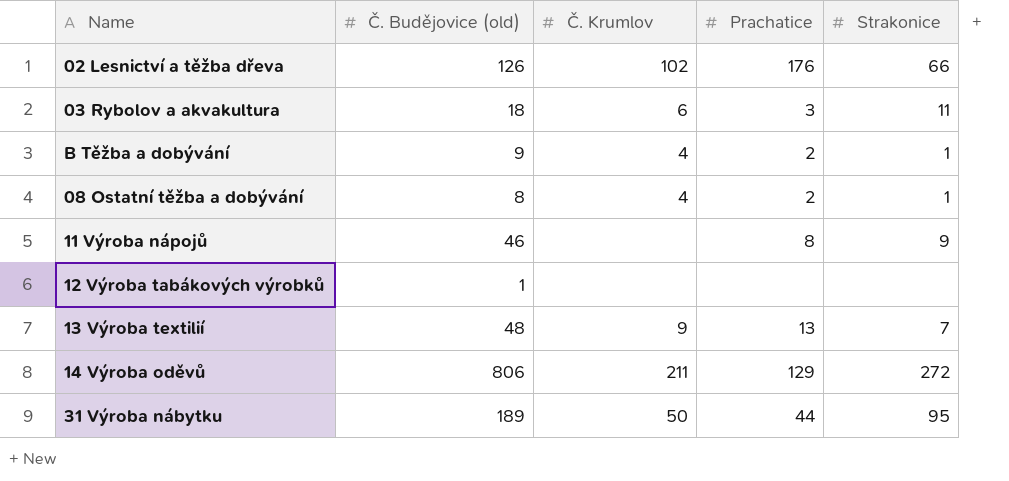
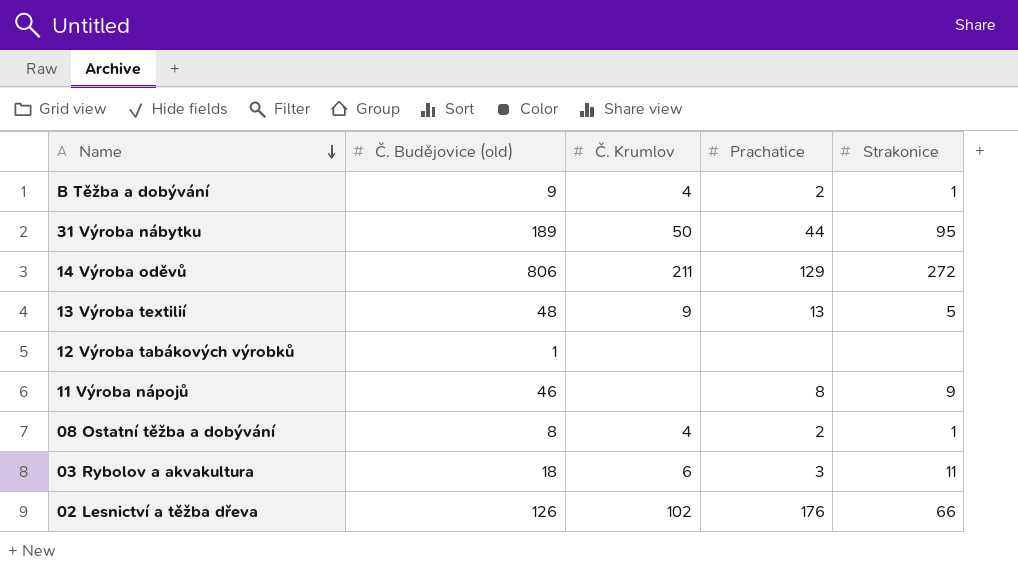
row order: none -> Name descending
13 Výroba textilií | Strakonice: 7 -> 5

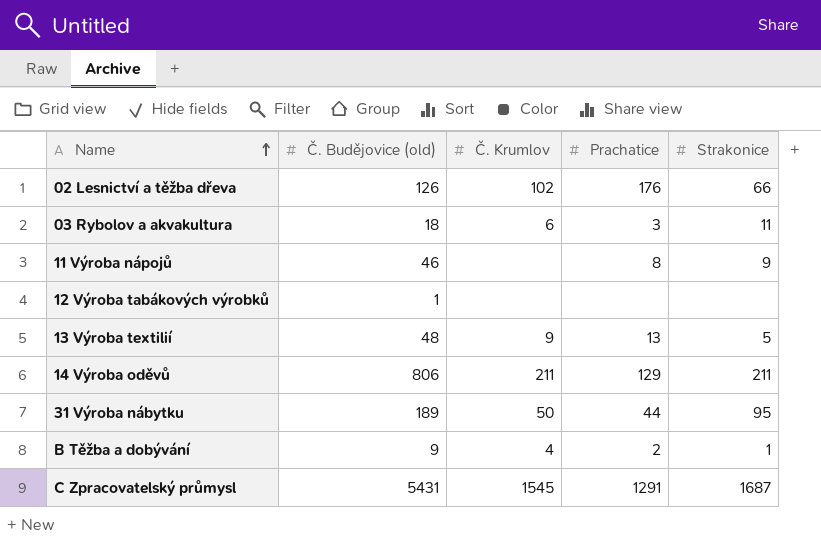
row order: Name descending -> Name ascending
row 08 Ostatní těžba a dobývání: 8 | 4 | 2 | 1 -> none
14 Výroba oděvů | Strakonice: 272 -> 211
row C Zpracovatelský průmysl: none -> 5431 | 1545 | 1291 | 1687

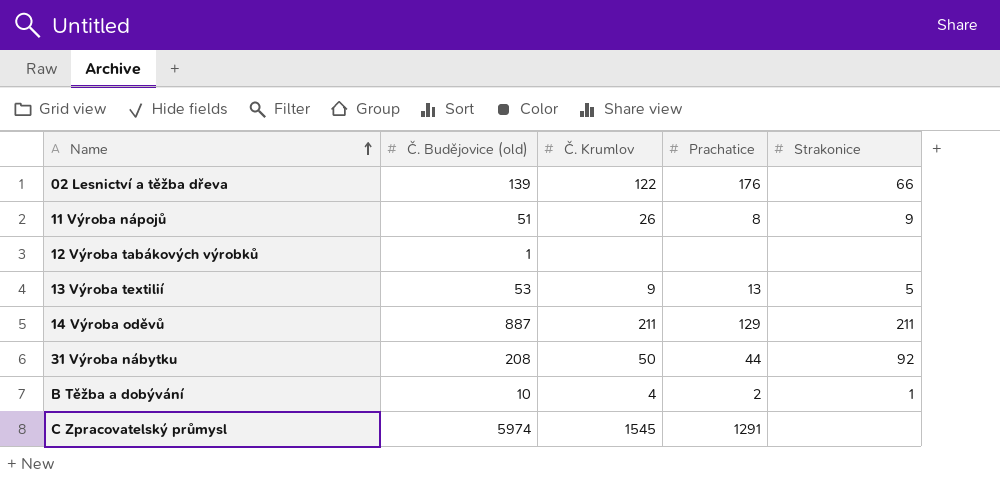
row 03 Rybolov a akvakultura: 18 | 6 | 3 | 11 -> none
02 Lesnictví a těžba dřeva | Č. Budějovice (old): 126 -> 139
02 Lesnictví a těžba dřeva | Č. Krumlov: 102 -> 122
11 Výroba nápojů | Č. Budějovice (old): 46 -> 51
11 Výroba nápojů | Č. Krumlov: none -> 26
13 Výroba textilií | Č. Budějovice (old): 48 -> 53
14 Výroba oděvů | Č. Budějovice (old): 806 -> 887
31 Výroba nábytku | Č. Budějovice (old): 189 -> 208
31 Výroba nábytku | Strakonice: 95 -> 92
B Těžba a dobývání | Č. Budějovice (old): 9 -> 10
C Zpracovatelský průmysl | Č. Budějovice (old): 5431 -> 5974
C Zpracovatelský průmysl | Strakonice: 1687 -> none

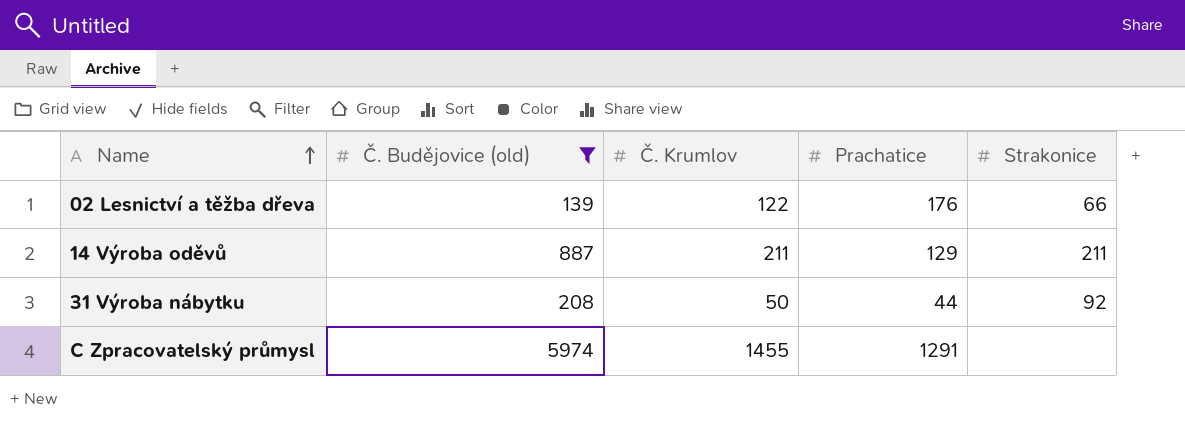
filter: none -> Č. Budějovice (old) >= 139
C Zpracovatelský průmysl | Č. Krumlov: 1545 -> 1455

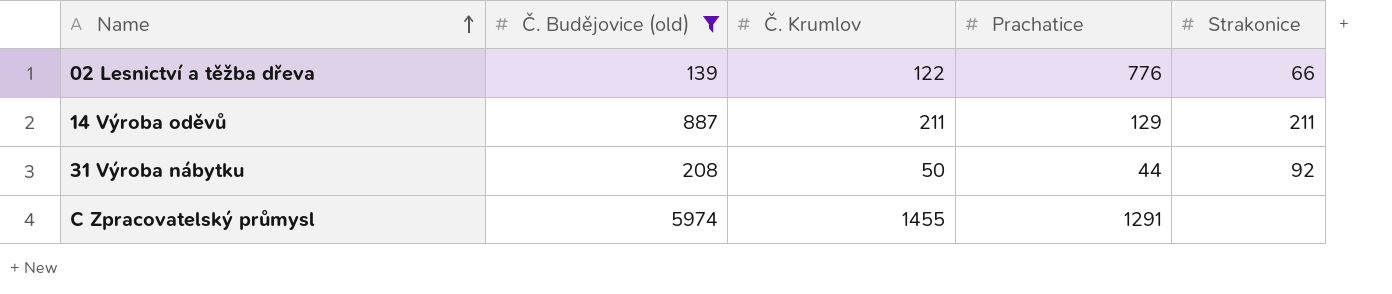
02 Lesnictví a těžba dřeva | Prachatice: 176 -> 776

